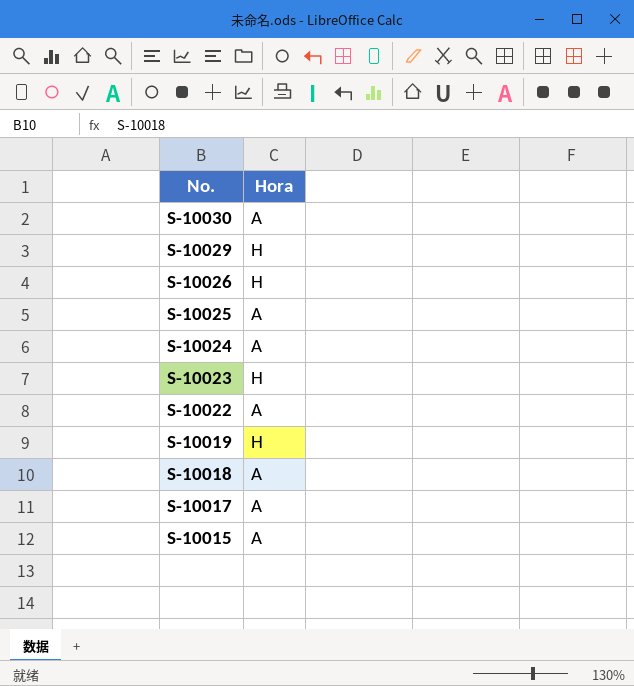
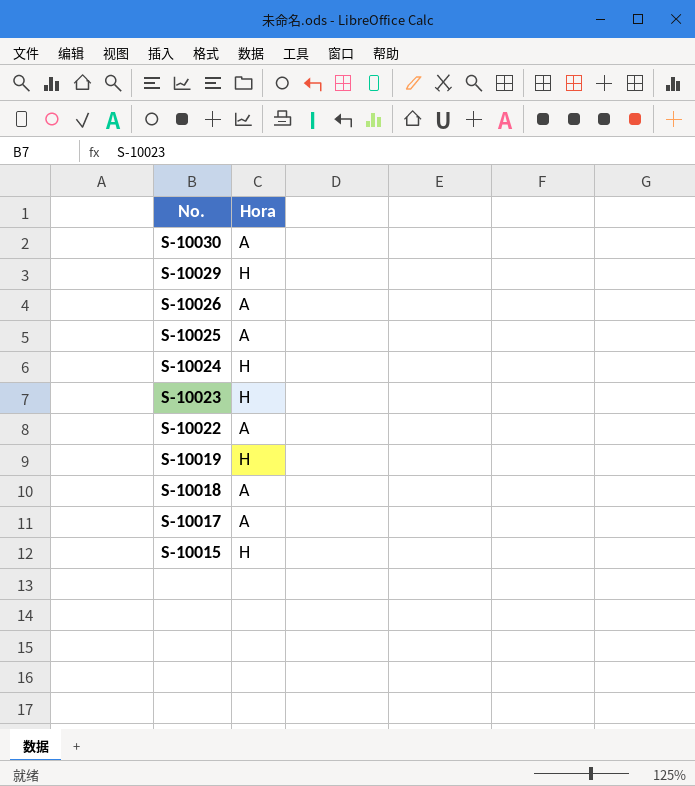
S-10026 | Hora: H -> A
S-10024 | Hora: A -> H
S-10015 | Hora: A -> H

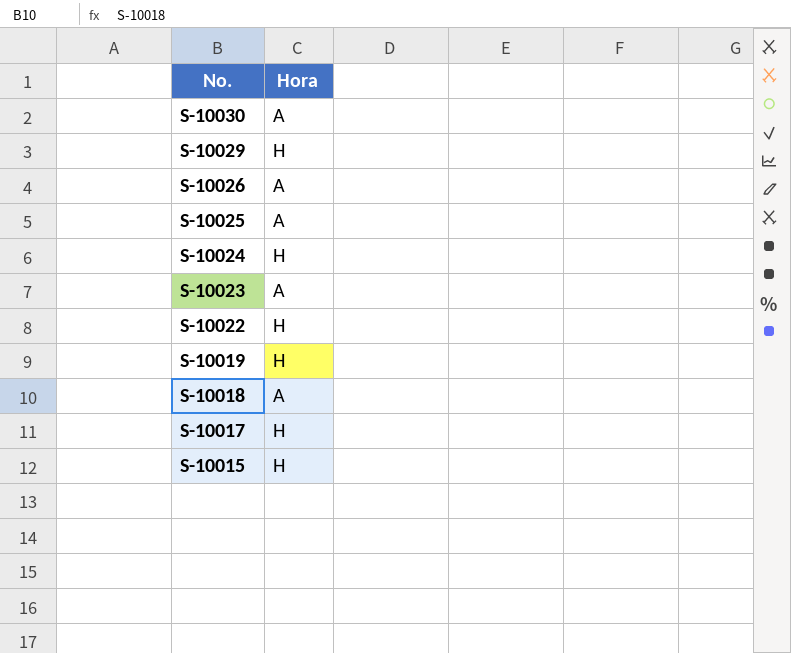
S-10023 | Hora: H -> A
S-10022 | Hora: A -> H
S-10017 | Hora: A -> H

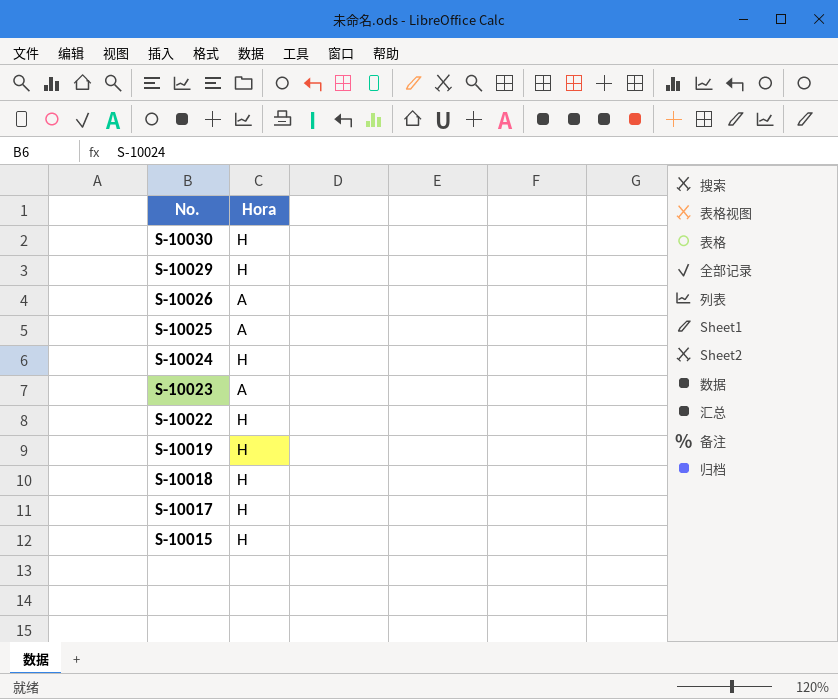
S-10030 | Hora: A -> H
S-10018 | Hora: A -> H

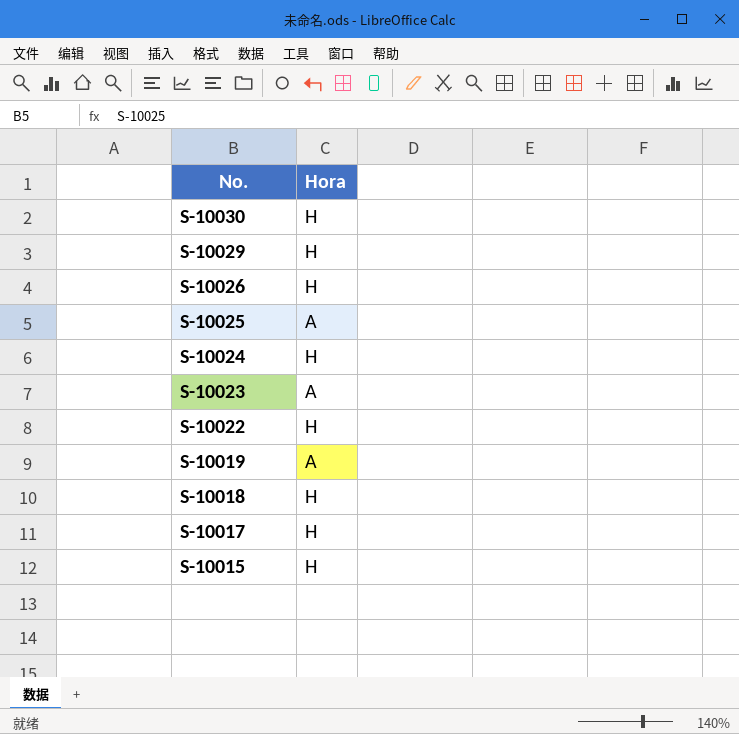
S-10026 | Hora: A -> H
S-10019 | Hora: H -> A

